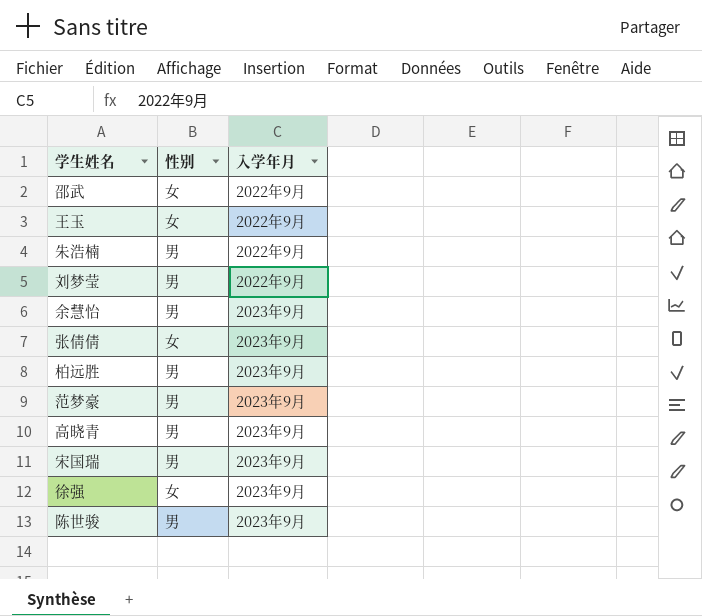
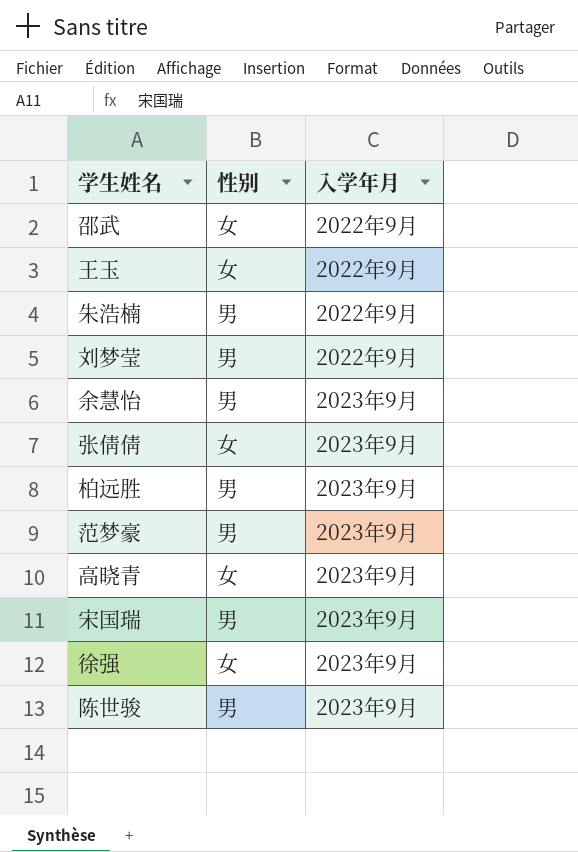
高晓青 | 性别: 男 -> 女

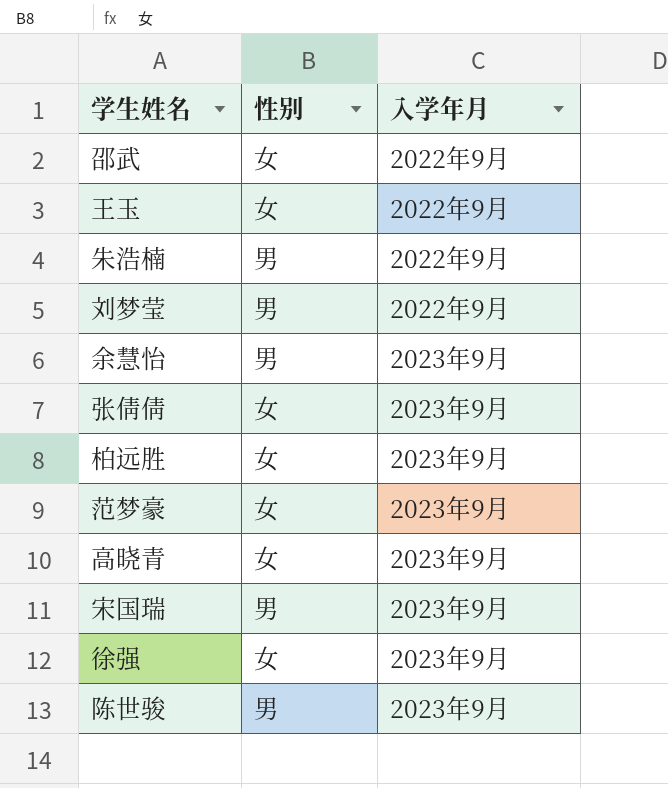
柏远胜 | 性别: 男 -> 女
范梦豪 | 性别: 男 -> 女

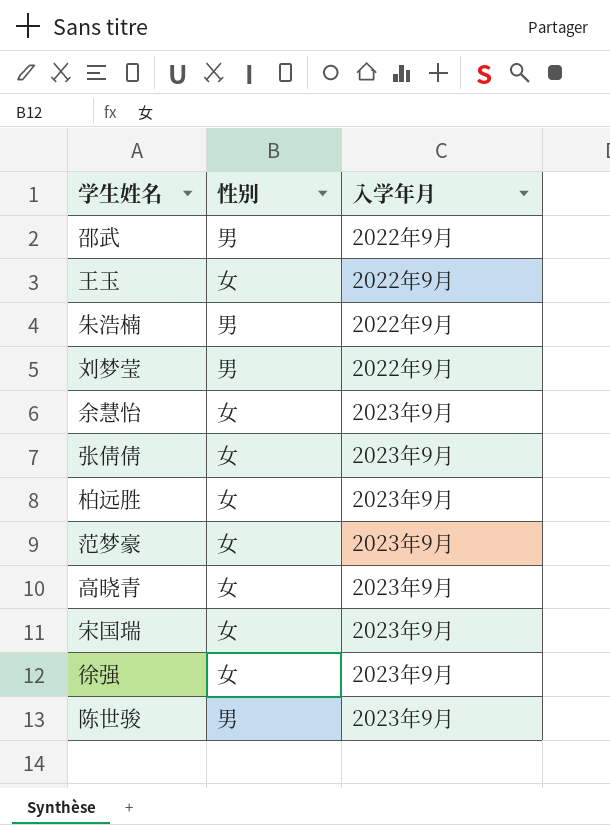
邵武 | 性别: 女 -> 男
余慧怡 | 性别: 男 -> 女
宋国瑞 | 性别: 男 -> 女

